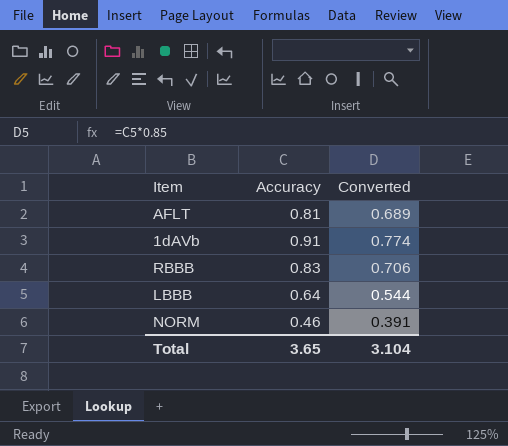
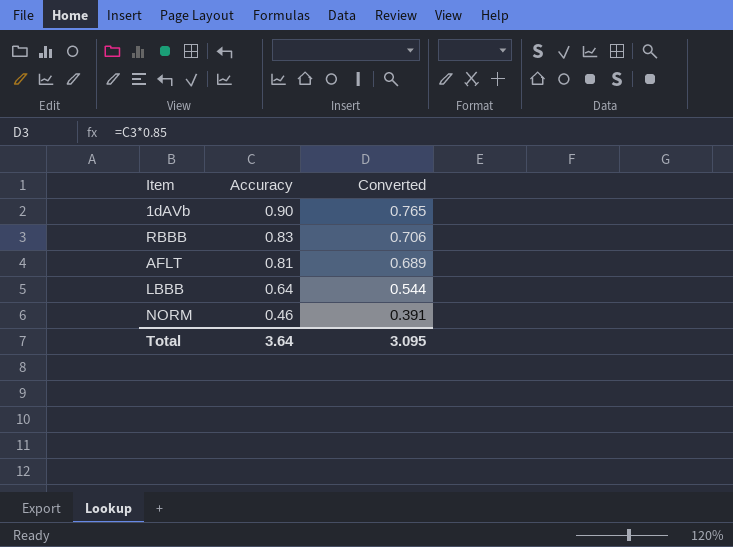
row order: none -> Accuracy descending
1dAVb | Accuracy: 0.91 -> 0.90
1dAVb | Converted: 0.774 -> 0.765
Total | Accuracy: 3.65 -> 3.64
Total | Converted: 3.104 -> 3.095

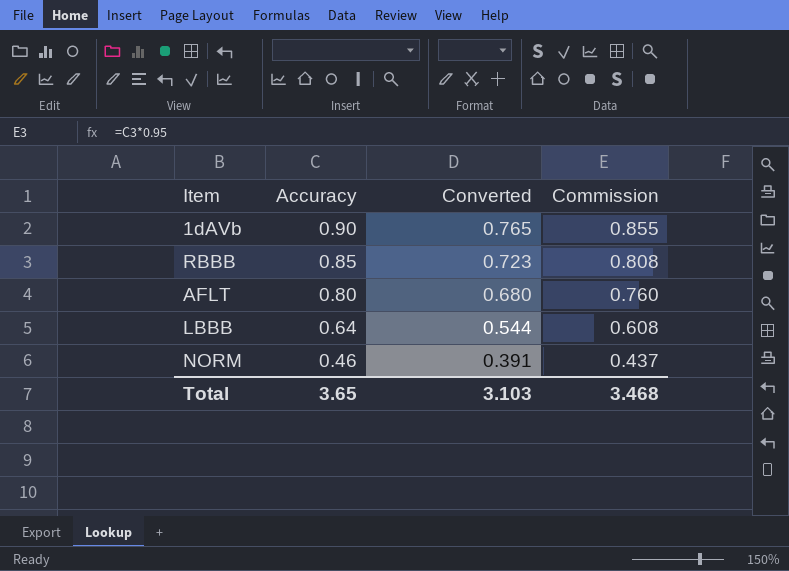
column Commission | formula: none -> [Accuracy] * 0.95
RBBB | Accuracy: 0.83 -> 0.85
RBBB | Converted: 0.706 -> 0.723
AFLT | Accuracy: 0.81 -> 0.80
AFLT | Converted: 0.689 -> 0.680
Total | Accuracy: 3.64 -> 3.65
Total | Converted: 3.095 -> 3.103

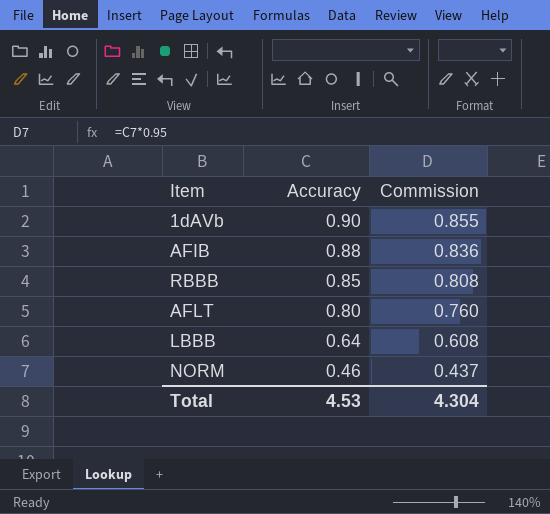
column Converted | formula: [Accuracy] * 0.85 -> none
row AFIB: none -> 0.88 | 0.836
Total | Accuracy: 3.65 -> 4.53
Total | Commission: 3.468 -> 4.304

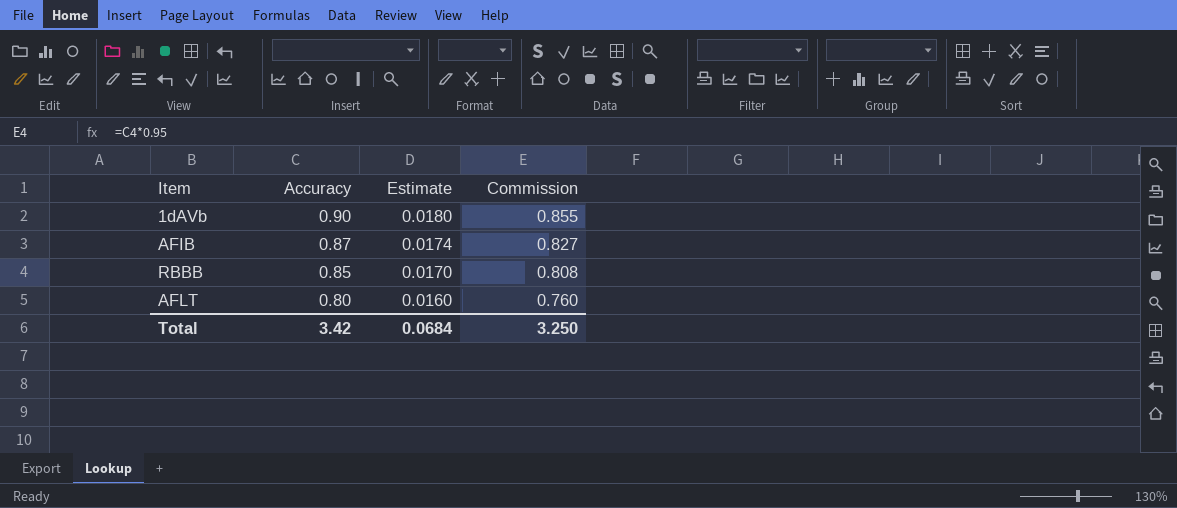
column Estimate | formula: none -> [Accuracy] * 0.02
row LBBB: 0.64 | 0.608 -> none
row NORM: 0.46 | 0.437 -> none
AFIB | Accuracy: 0.88 -> 0.87
AFIB | Commission: 0.836 -> 0.827
Total | Accuracy: 4.53 -> 3.42
Total | Commission: 4.304 -> 3.250

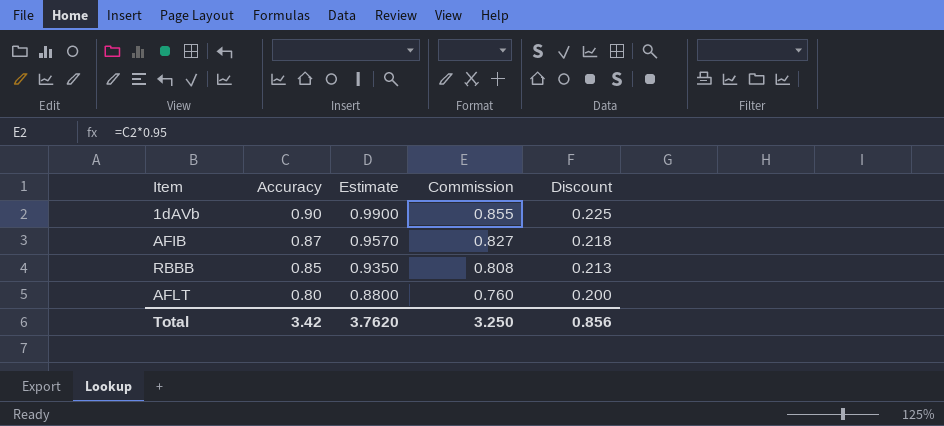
column Estimate | formula: [Accuracy] * 0.02 -> [Accuracy] * 1.1
column Discount | formula: none -> [Accuracy] * 0.25
Total | Estimate: 0.0684 -> 3.7620

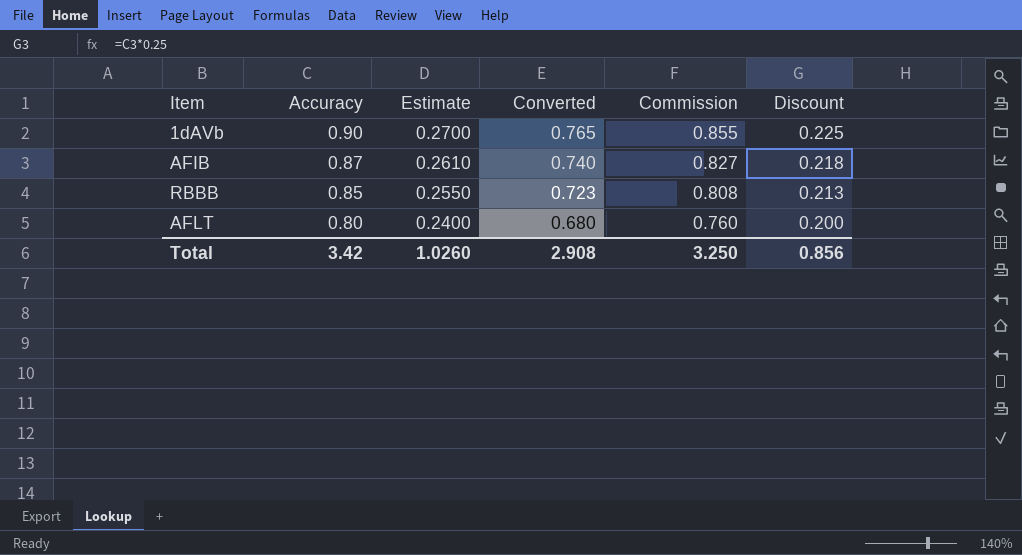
column Estimate | formula: [Accuracy] * 1.1 -> [Accuracy] * 0.3
column Converted | formula: none -> [Accuracy] * 0.85
Total | Estimate: 3.7620 -> 1.0260

